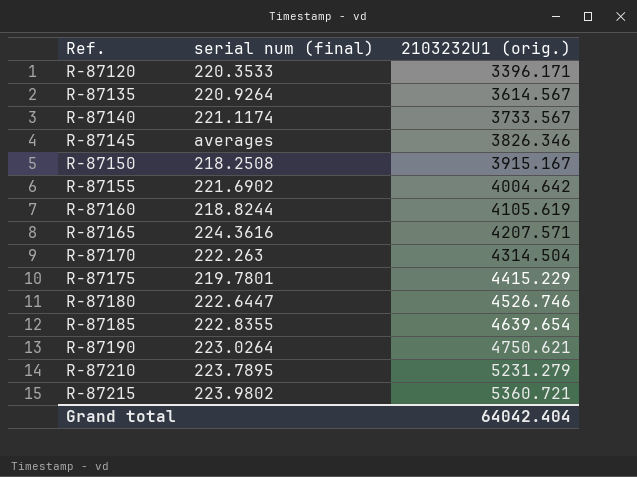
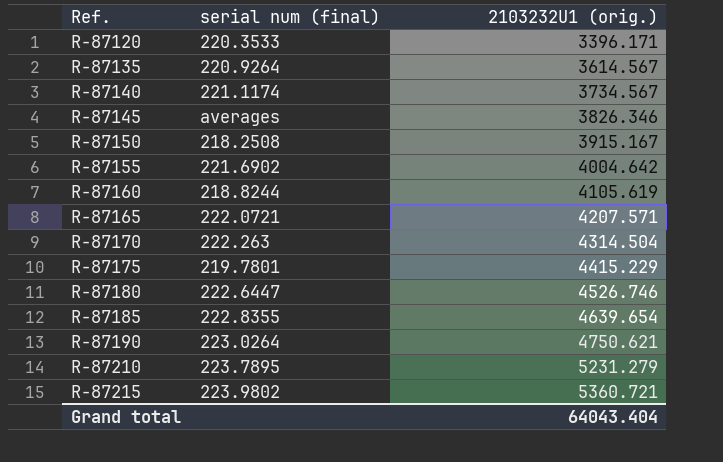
R-87140 | 2103232U1 (orig.): 3733.567 -> 3734.567
R-87165 | serial num (final): 224.3616 -> 222.0721
Grand total | 2103232U1 (orig.): 64042.404 -> 64043.404

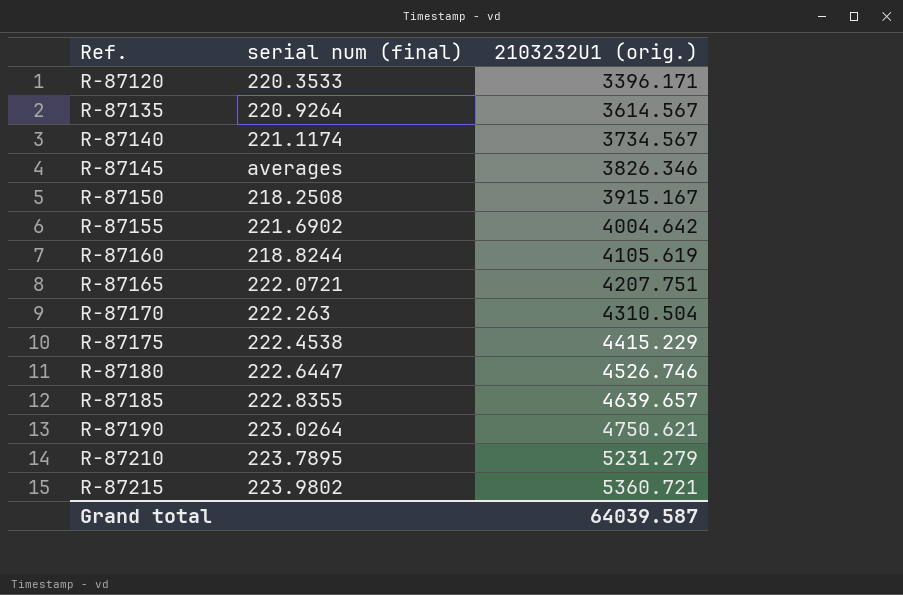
R-87165 | 2103232U1 (orig.): 4207.571 -> 4207.751
R-87170 | 2103232U1 (orig.): 4314.504 -> 4310.504
R-87175 | serial num (final): 219.7801 -> 222.4538
R-87185 | 2103232U1 (orig.): 4639.654 -> 4639.657
Grand total | 2103232U1 (orig.): 64043.404 -> 64039.587

